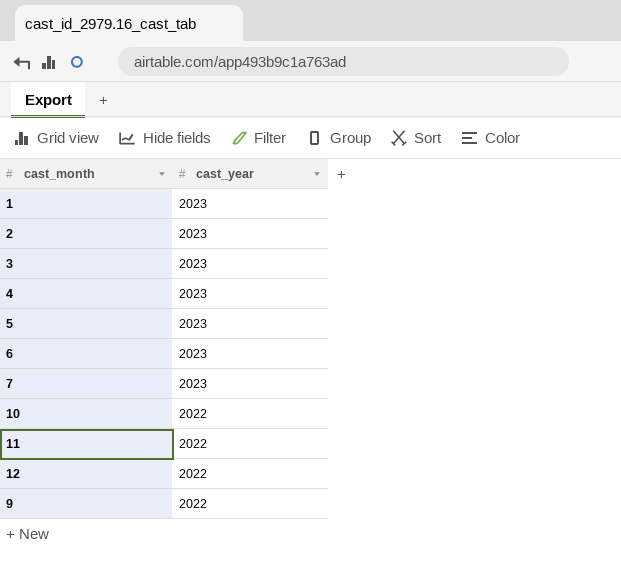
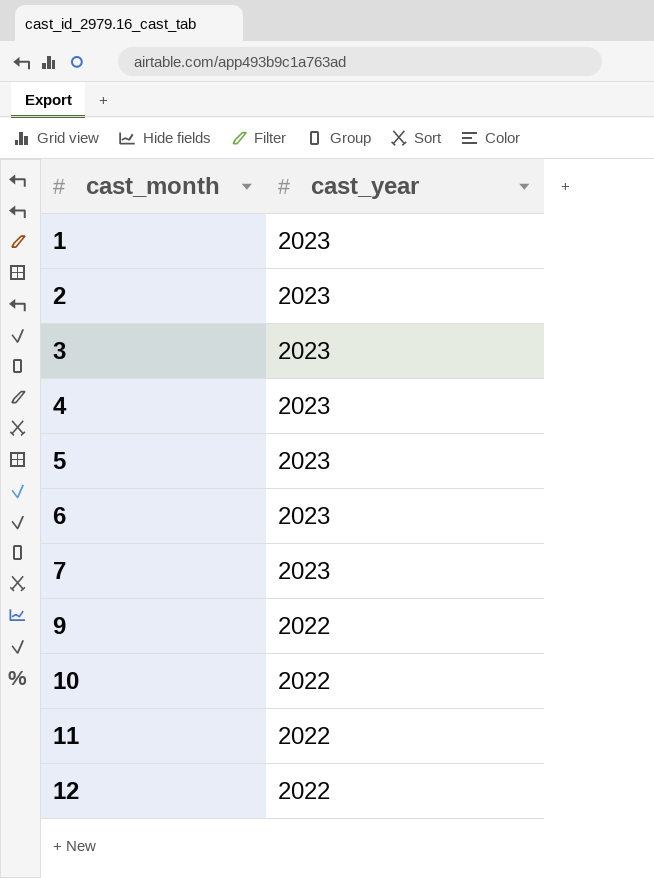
row order: cast_year descending -> cast_month ascending

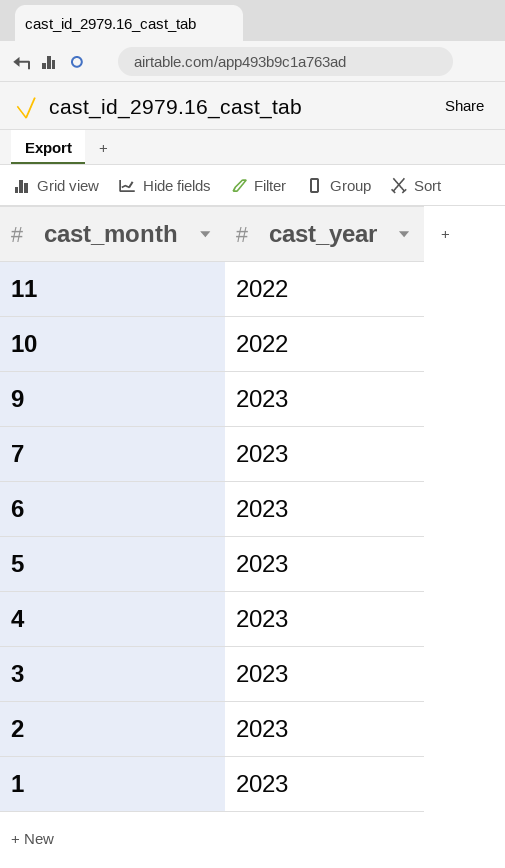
row order: cast_month ascending -> cast_month descending
row 12: 2022 -> none
9 | cast_year: 2022 -> 2023

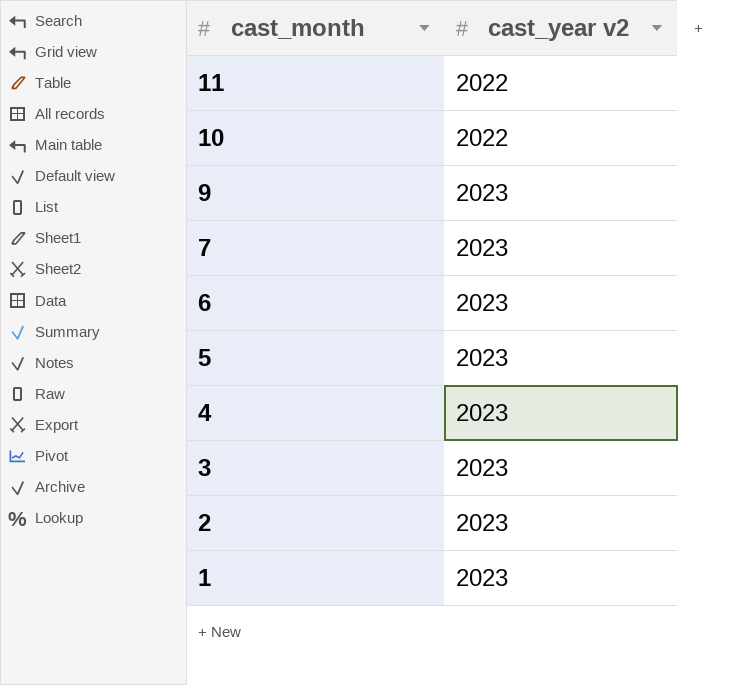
column name: cast_year -> cast_year v2

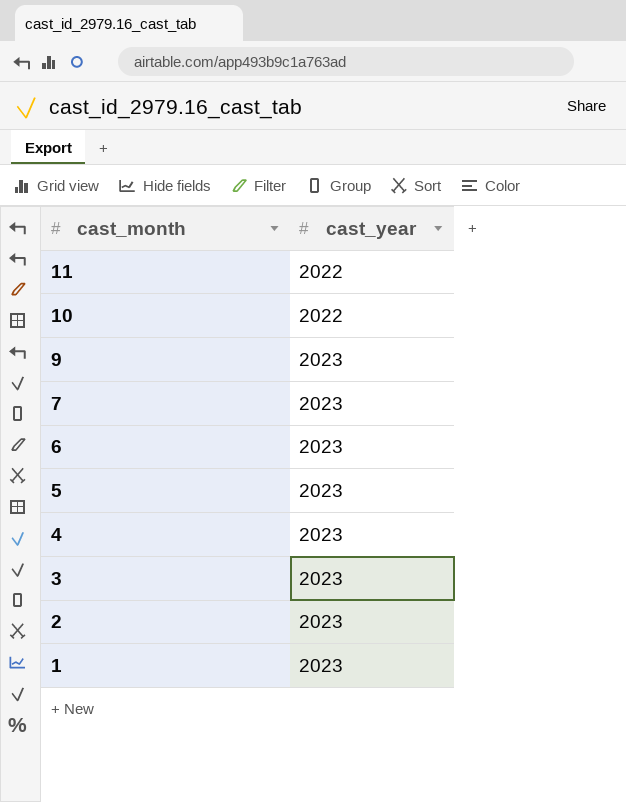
column name: cast_year v2 -> cast_year

